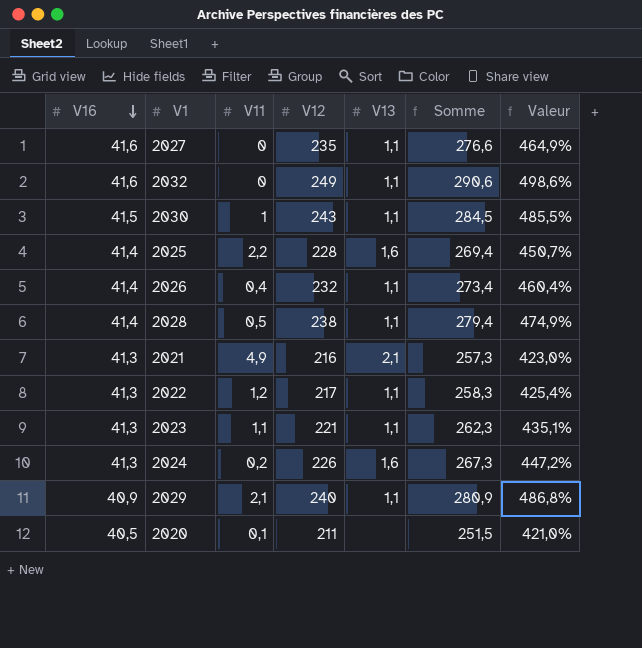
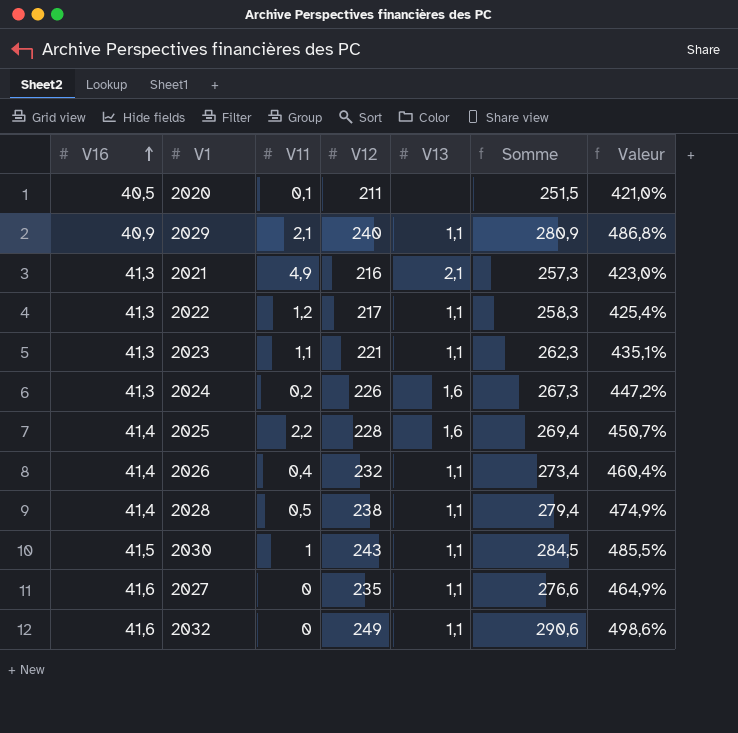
row order: V16 descending -> V16 ascending

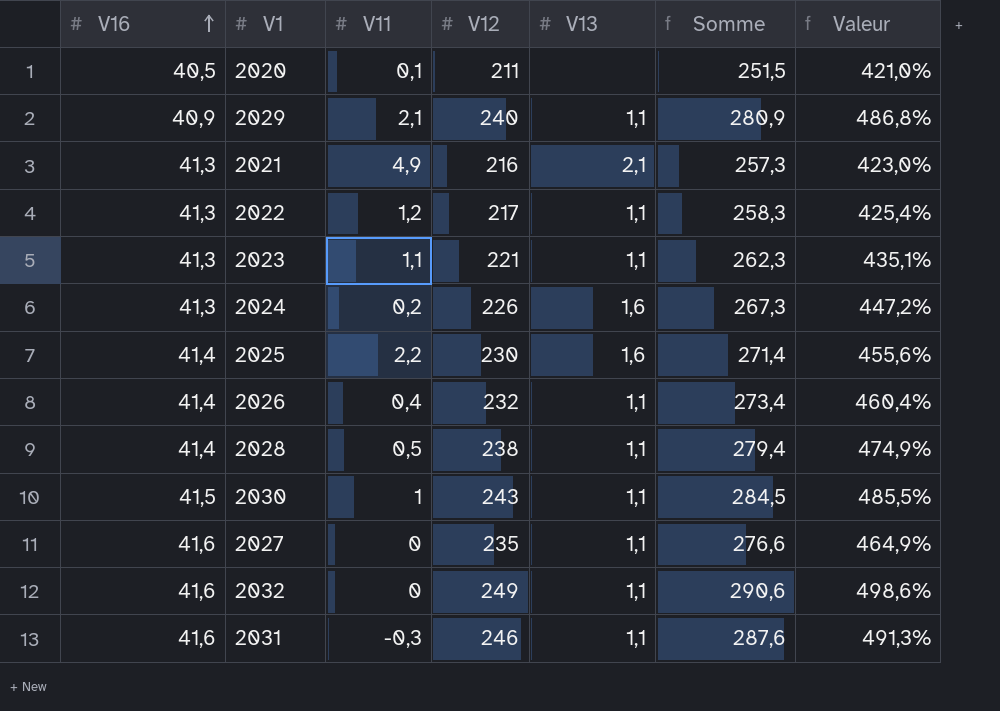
2025 | V12: 228 -> 230
2025 | Somme: 269,4 -> 271,4
2025 | Valeur: 450,7% -> 455,6%
row 2031: none -> 41,6 | -0,3 | 246 | 1,1 | 287,6 | 491,3%

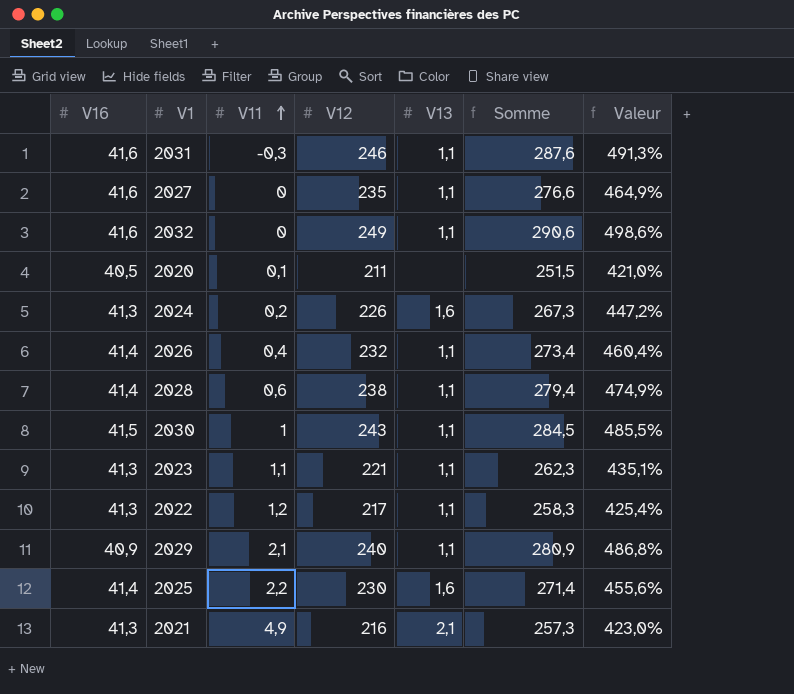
row order: V16 ascending -> V11 ascending
2028 | V11: 0,5 -> 0,6

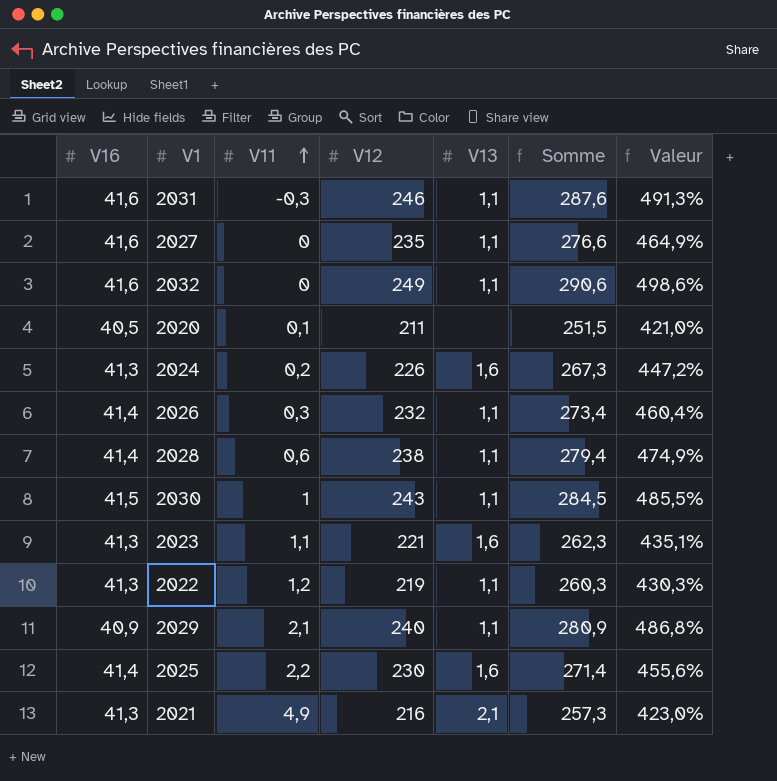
2026 | V11: 0,4 -> 0,3
2023 | V13: 1,1 -> 1,6
2022 | V12: 217 -> 219
2022 | Somme: 258,3 -> 260,3
2022 | Valeur: 425,4% -> 430,3%

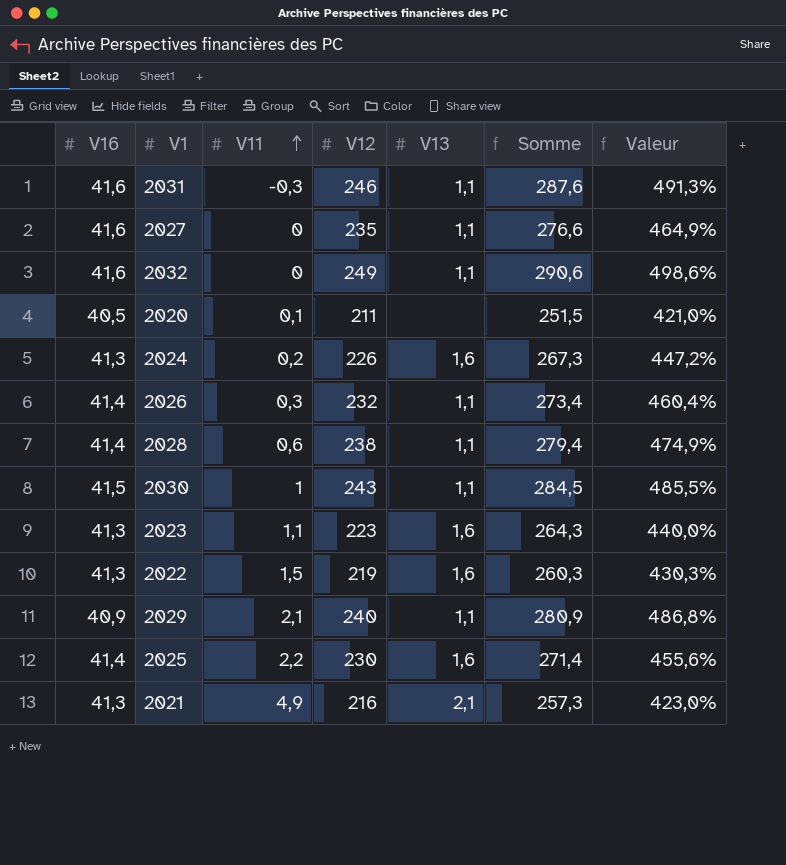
2023 | V12: 221 -> 223
2023 | Somme: 262,3 -> 264,3
2023 | Valeur: 435,1% -> 440,0%
2022 | V11: 1,2 -> 1,5
2022 | V13: 1,1 -> 1,6

